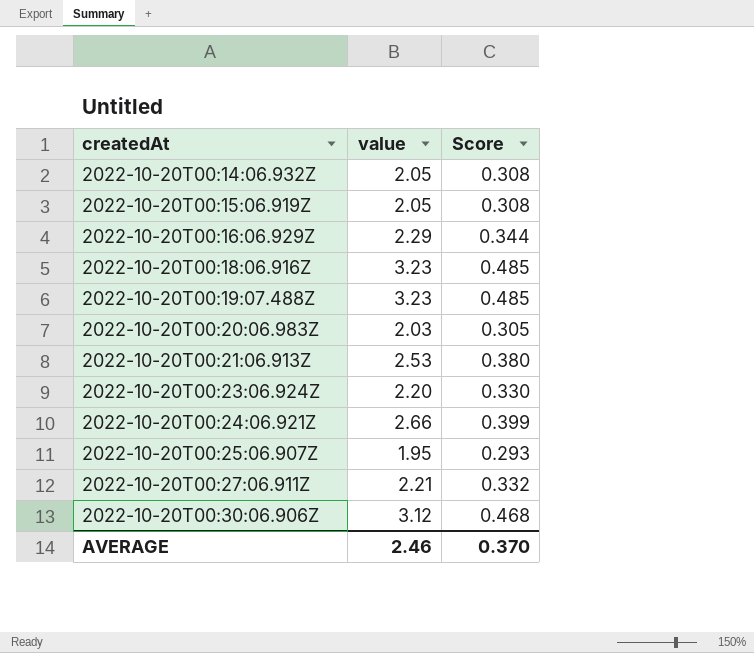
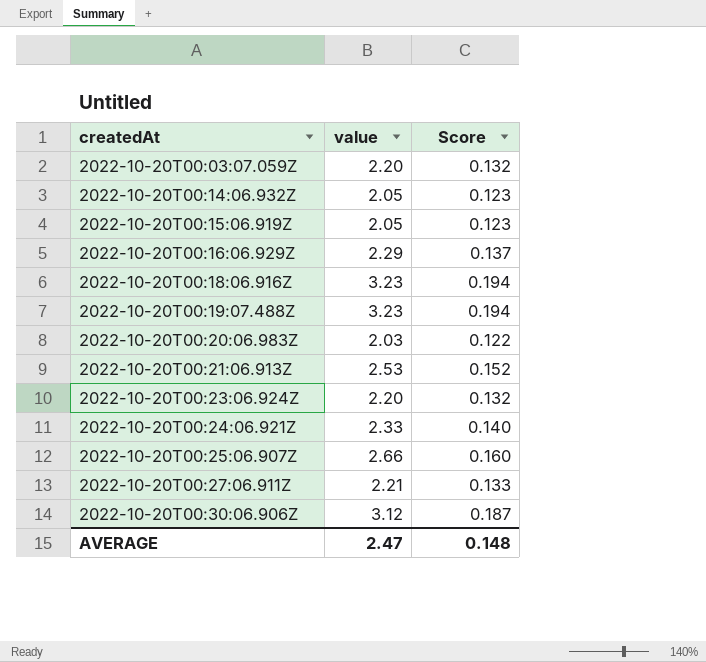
column Score | formula: [value] * 0.15 -> [value] * 0.06
row 2022-10-20T00:03:07.059Z: none -> 2.20 | 0.132
2022-10-20T00:24:06.921Z | value: 2.66 -> 2.33
2022-10-20T00:25:06.907Z | value: 1.95 -> 2.66
AVERAGE | value: 2.46 -> 2.47
AVERAGE | Score: 0.370 -> 0.148

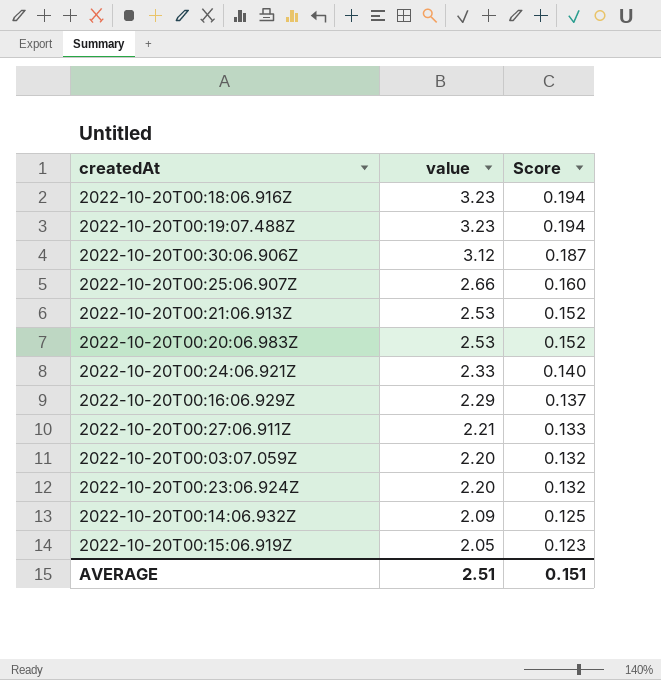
row order: createdAt ascending -> value descending
2022-10-20T00:20:06.983Z | value: 2.03 -> 2.53
2022-10-20T00:20:06.983Z | Score: 0.122 -> 0.152
2022-10-20T00:14:06.932Z | value: 2.05 -> 2.09
2022-10-20T00:14:06.932Z | Score: 0.123 -> 0.125
AVERAGE | value: 2.47 -> 2.51
AVERAGE | Score: 0.148 -> 0.151

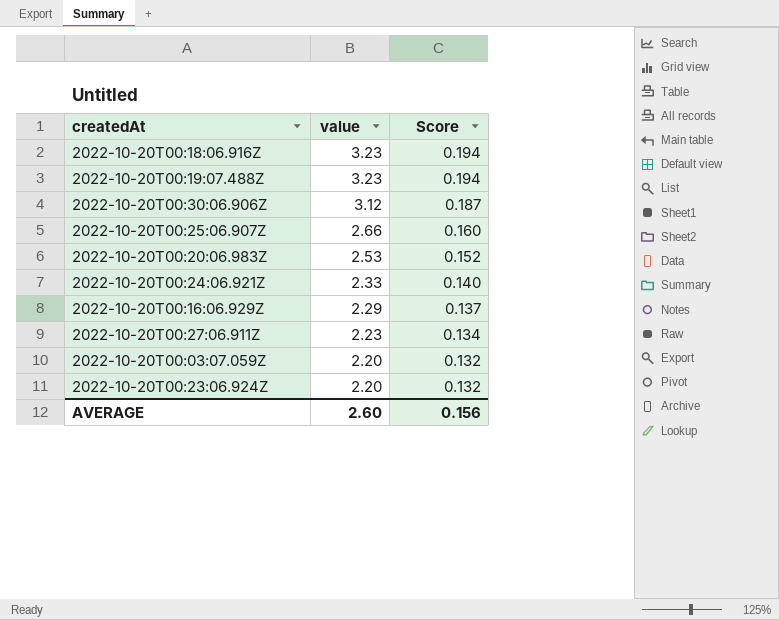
row 2022-10-20T00:21:06.913Z: 2.53 | 0.152 -> none
row 2022-10-20T00:14:06.932Z: 2.09 | 0.125 -> none
row 2022-10-20T00:15:06.919Z: 2.05 | 0.123 -> none
2022-10-20T00:27:06.911Z | value: 2.21 -> 2.23
2022-10-20T00:27:06.911Z | Score: 0.133 -> 0.134
AVERAGE | value: 2.51 -> 2.60
AVERAGE | Score: 0.151 -> 0.156

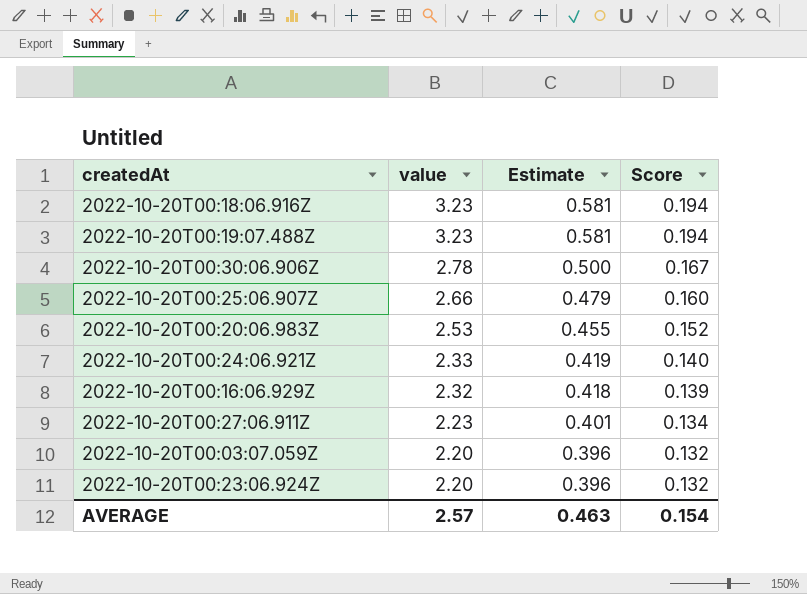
column Estimate | formula: none -> [value] * 0.18
2022-10-20T00:30:06.906Z | value: 3.12 -> 2.78
2022-10-20T00:30:06.906Z | Score: 0.187 -> 0.167
2022-10-20T00:16:06.929Z | value: 2.29 -> 2.32
2022-10-20T00:16:06.929Z | Score: 0.137 -> 0.139
AVERAGE | value: 2.60 -> 2.57
AVERAGE | Score: 0.156 -> 0.154

